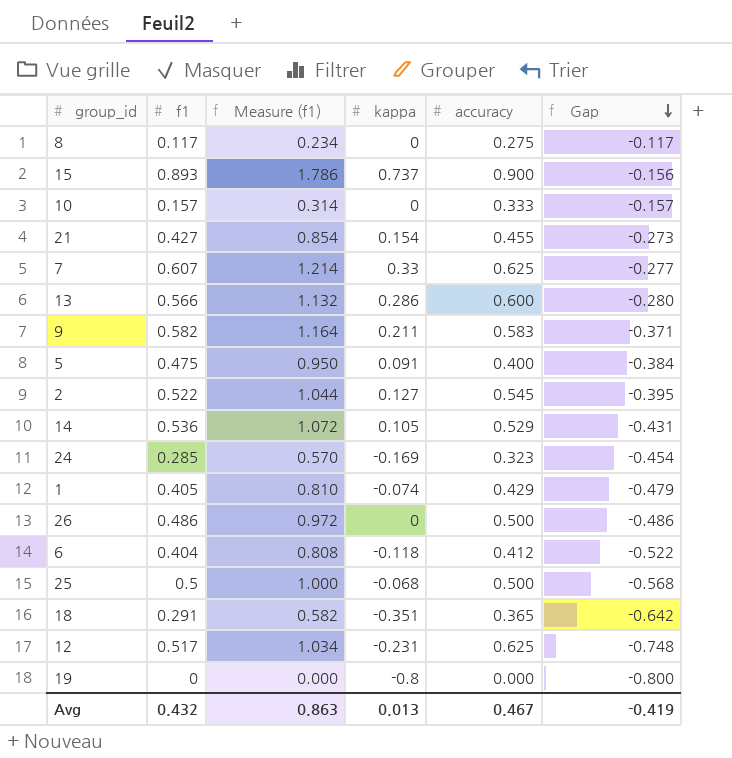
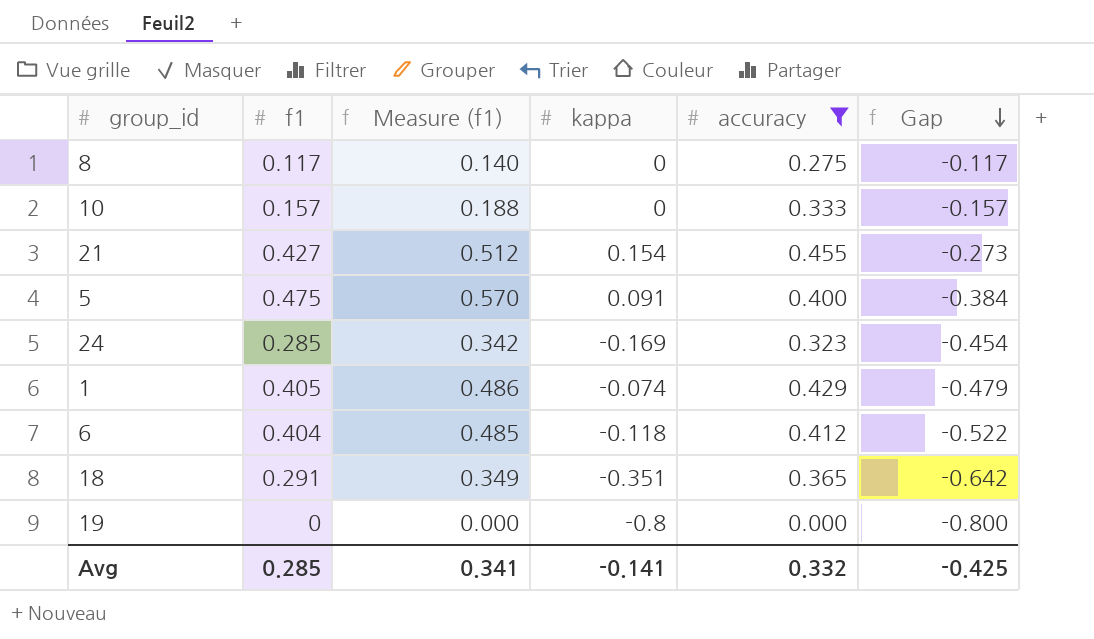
filter: none -> accuracy <= 0.455
column Measure (f1) | formula: [f1] * 2 -> [f1] * 1.2
Avg | f1: 0.432 -> 0.285
Avg | Measure (f1): 0.863 -> 0.341
Avg | kappa: 0.013 -> -0.141
Avg | accuracy: 0.467 -> 0.332
Avg | Gap: -0.419 -> -0.425

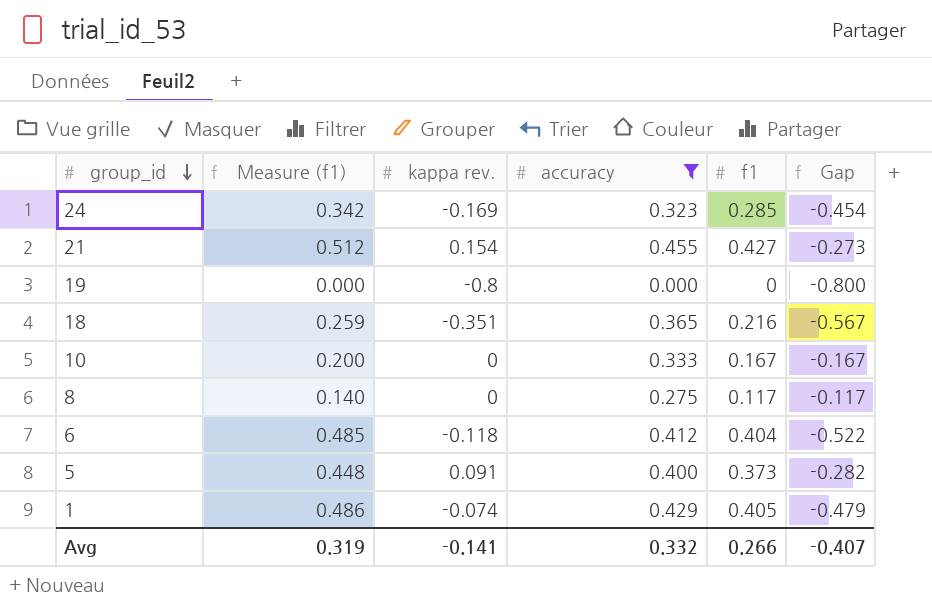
row order: Gap descending -> group_id descending
column name: kappa -> kappa rev.
column f1 | position: 2 -> 5
18 | Measure (f1): 0.349 -> 0.259
18 | f1: 0.291 -> 0.216
18 | Gap: -0.642 -> -0.567
10 | Measure (f1): 0.188 -> 0.200
10 | f1: 0.157 -> 0.167
10 | Gap: -0.157 -> -0.167
5 | Measure (f1): 0.570 -> 0.448
5 | f1: 0.475 -> 0.373
5 | Gap: -0.384 -> -0.282
Avg | Measure (f1): 0.341 -> 0.319
Avg | f1: 0.285 -> 0.266
Avg | Gap: -0.425 -> -0.407

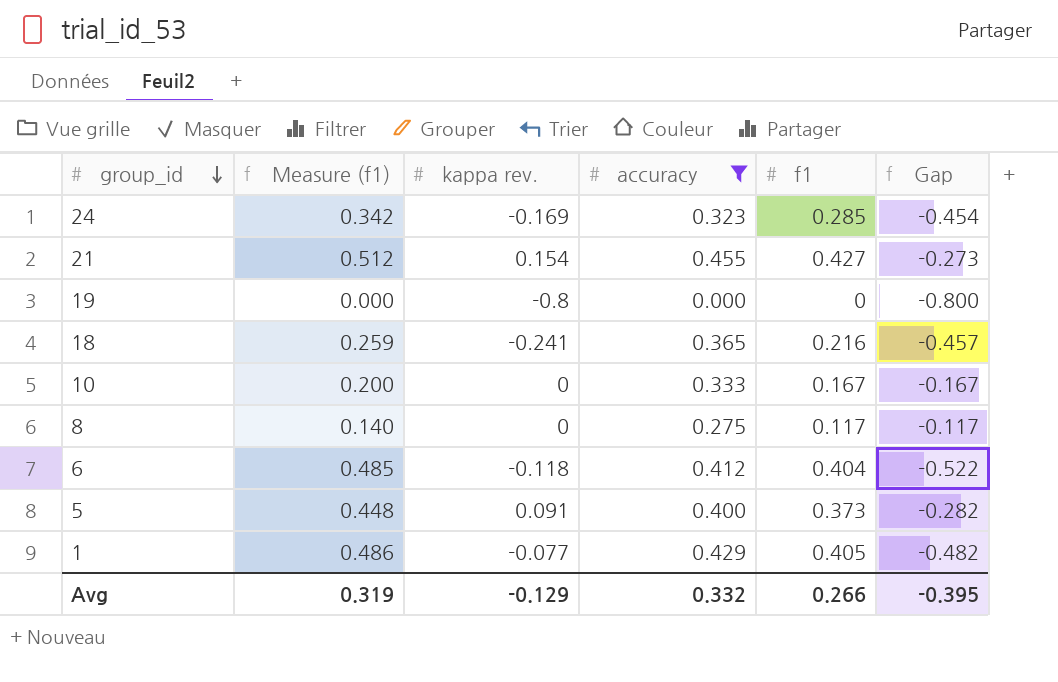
18 | kappa rev.: -0.351 -> -0.241
18 | Gap: -0.567 -> -0.457
1 | kappa rev.: -0.074 -> -0.077
1 | Gap: -0.479 -> -0.482
Avg | kappa rev.: -0.141 -> -0.129
Avg | Gap: -0.407 -> -0.395

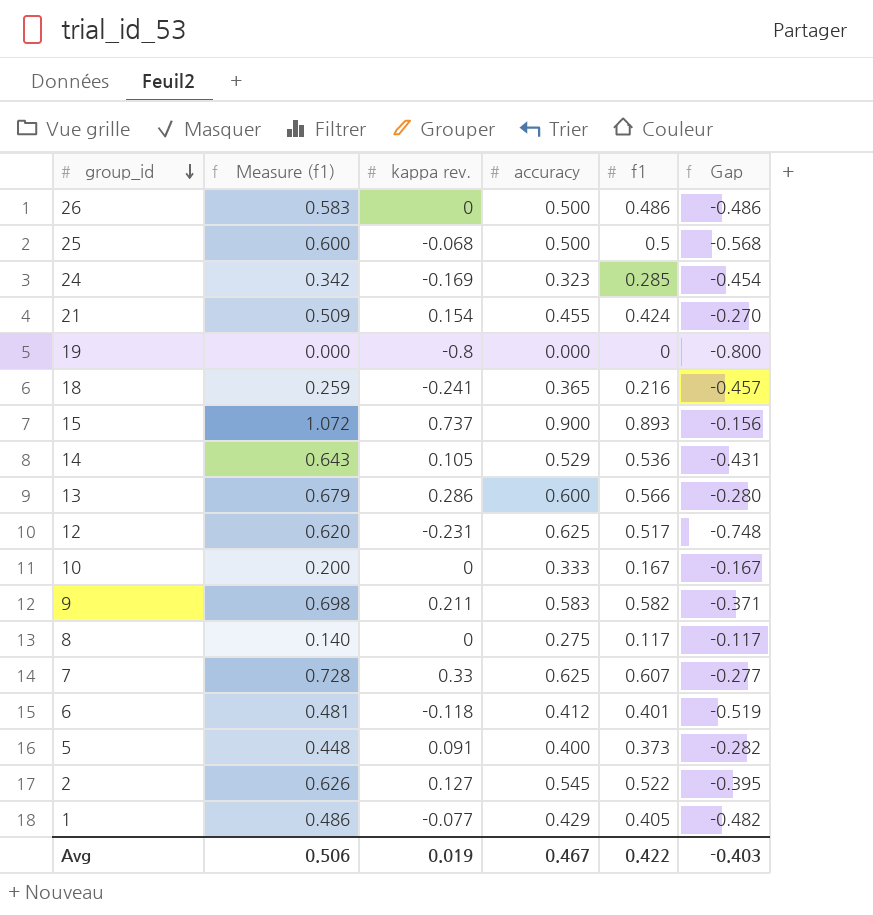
filter: accuracy <= 0.455 -> none
21 | Measure (f1): 0.512 -> 0.509
21 | f1: 0.427 -> 0.424
21 | Gap: -0.273 -> -0.270
6 | Measure (f1): 0.485 -> 0.481
6 | f1: 0.404 -> 0.401
6 | Gap: -0.522 -> -0.519
Avg | Measure (f1): 0.319 -> 0.506
Avg | kappa rev.: -0.129 -> 0.019
Avg | accuracy: 0.332 -> 0.467
Avg | f1: 0.266 -> 0.422
Avg | Gap: -0.395 -> -0.403

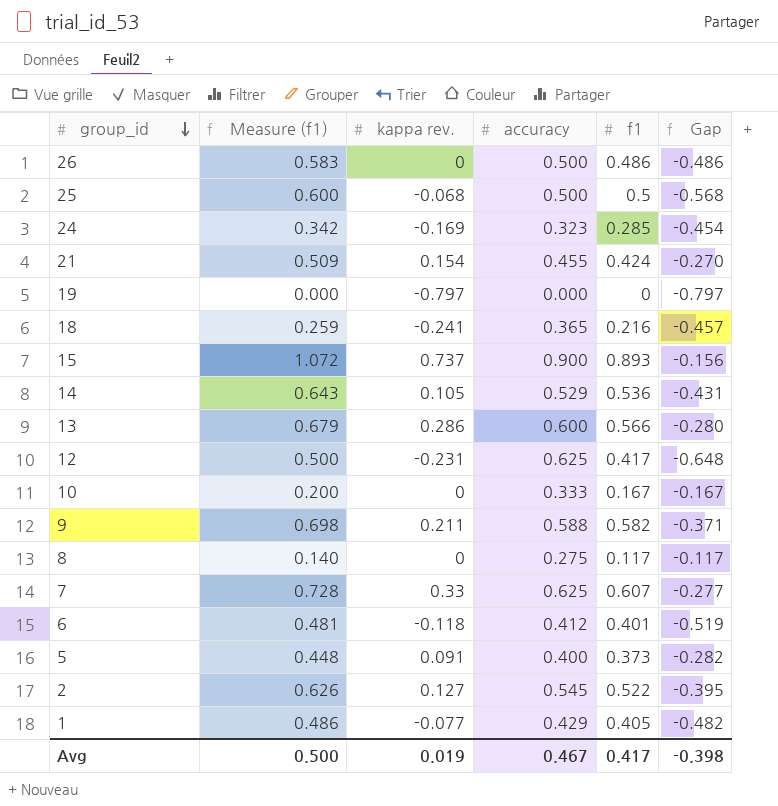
19 | kappa rev.: -0.8 -> -0.797
19 | Gap: -0.800 -> -0.797
12 | Measure (f1): 0.620 -> 0.500
12 | f1: 0.517 -> 0.417
12 | Gap: -0.748 -> -0.648
9 | accuracy: 0.583 -> 0.588
Avg | Measure (f1): 0.506 -> 0.500
Avg | f1: 0.422 -> 0.417
Avg | Gap: -0.403 -> -0.398

